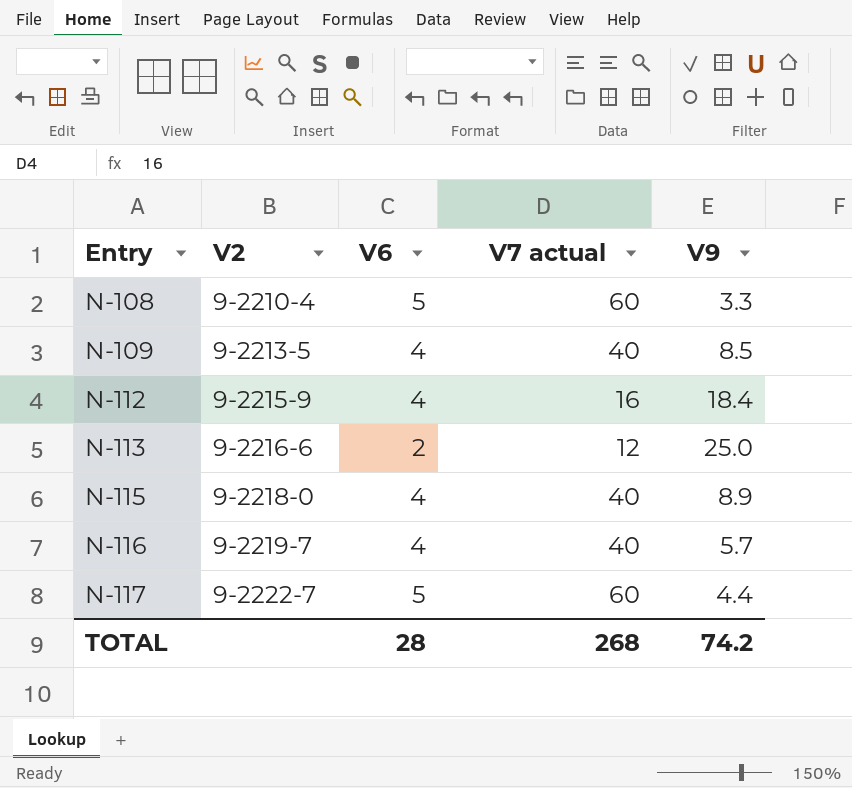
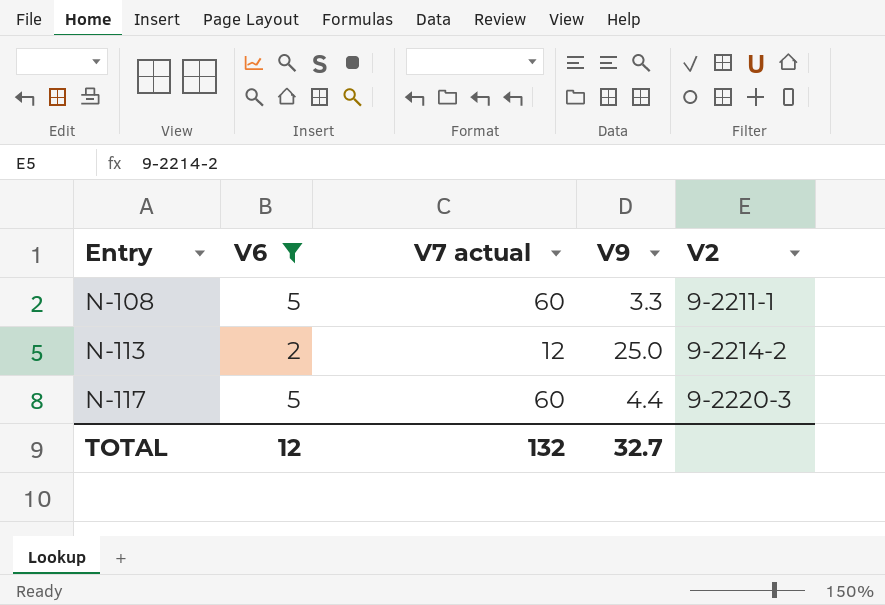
filter: none -> V6 != 4
column V2 | position: 2 -> 5
N-108 | V2: 9-2210-4 -> 9-2211-1
N-113 | V2: 9-2216-6 -> 9-2214-2
N-117 | V2: 9-2222-7 -> 9-2220-3
TOTAL | V6: 28 -> 12
TOTAL | V7 actual: 268 -> 132
TOTAL | V9: 74.2 -> 32.7

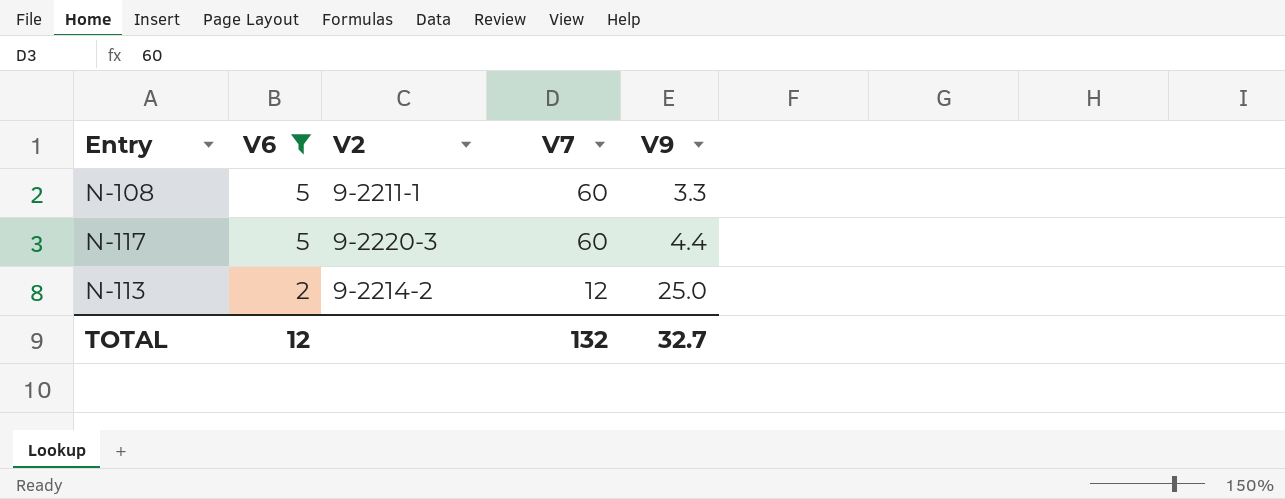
row order: Entry ascending -> V6 descending
column V2 | position: 5 -> 3
column name: V7 actual -> V7

